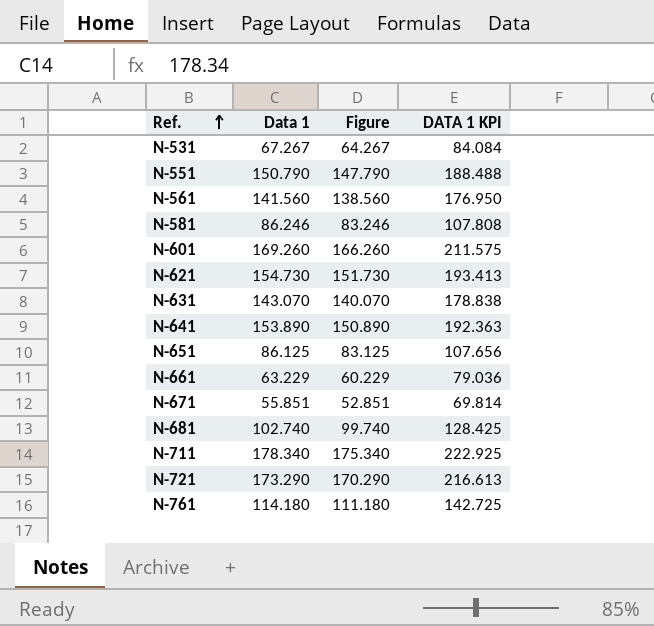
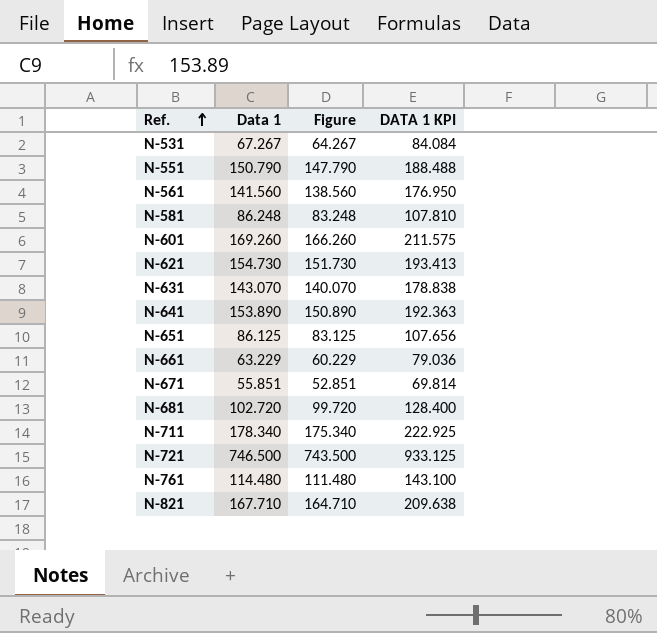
N-581 | Data 1: 86.246 -> 86.248
N-581 | Figure: 83.246 -> 83.248
N-581 | DATA 1 KPI: 107.808 -> 107.810
N-681 | Data 1: 102.740 -> 102.720
N-681 | Figure: 99.740 -> 99.720
N-681 | DATA 1 KPI: 128.425 -> 128.400
N-721 | Data 1: 173.290 -> 746.500
N-721 | Figure: 170.290 -> 743.500
N-721 | DATA 1 KPI: 216.613 -> 933.125
N-761 | Data 1: 114.180 -> 114.480
N-761 | Figure: 111.180 -> 111.480
N-761 | DATA 1 KPI: 142.725 -> 143.100
row N-821: none -> 167.710 | 164.710 | 209.638

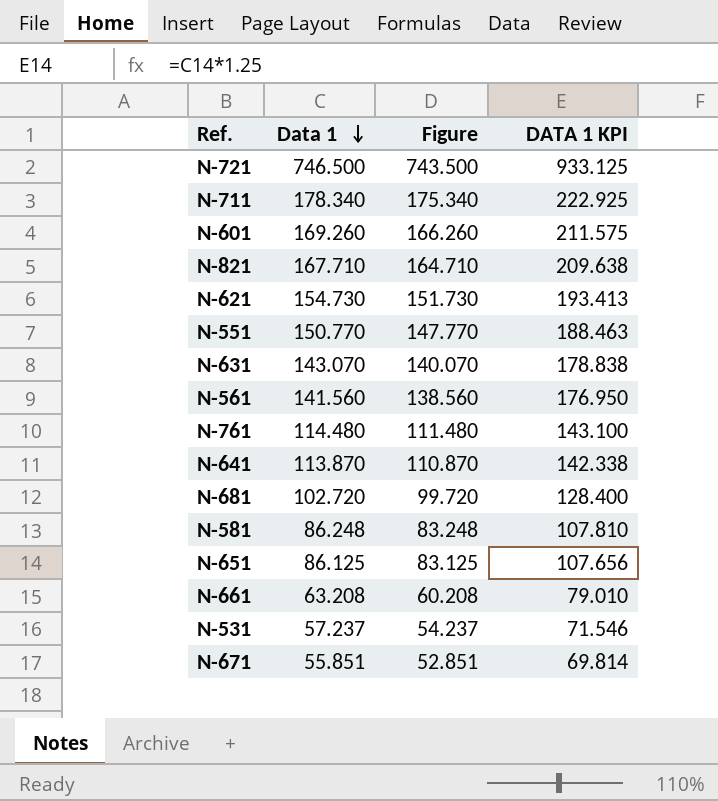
row order: Ref. ascending -> Data 1 descending
N-551 | Data 1: 150.790 -> 150.770
N-551 | Figure: 147.790 -> 147.770
N-551 | DATA 1 KPI: 188.488 -> 188.463
N-641 | Data 1: 153.890 -> 113.870
N-641 | Figure: 150.890 -> 110.870
N-641 | DATA 1 KPI: 192.363 -> 142.338
N-661 | Data 1: 63.229 -> 63.208
N-661 | Figure: 60.229 -> 60.208
N-661 | DATA 1 KPI: 79.036 -> 79.010
N-531 | Data 1: 67.267 -> 57.237
N-531 | Figure: 64.267 -> 54.237
N-531 | DATA 1 KPI: 84.084 -> 71.546

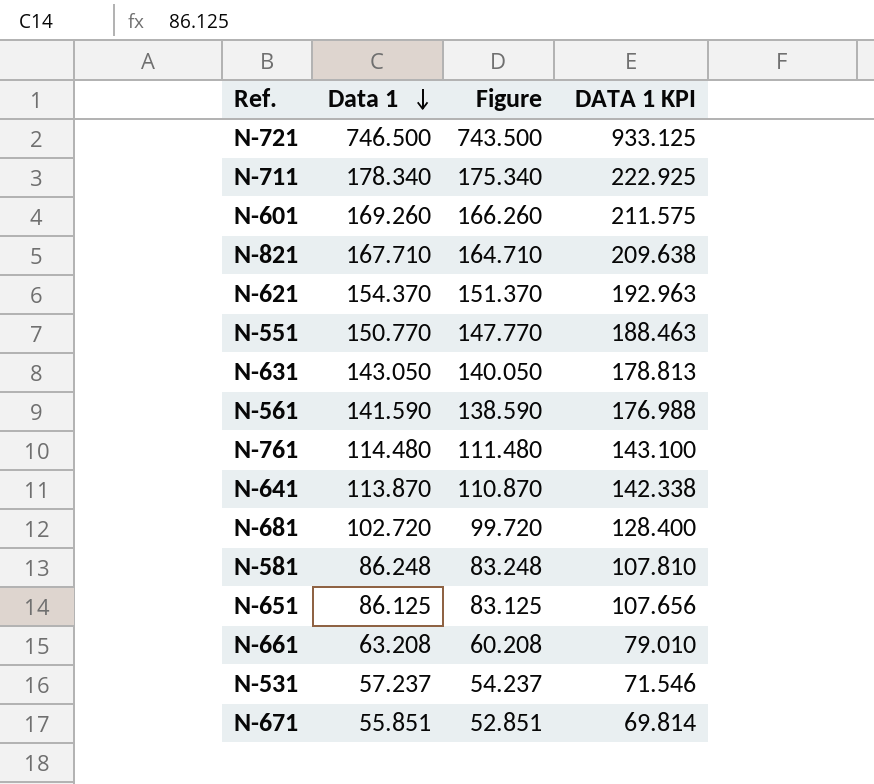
N-621 | Data 1: 154.730 -> 154.370
N-621 | Figure: 151.730 -> 151.370
N-621 | DATA 1 KPI: 193.413 -> 192.963
N-631 | Data 1: 143.070 -> 143.050
N-631 | Figure: 140.070 -> 140.050
N-631 | DATA 1 KPI: 178.838 -> 178.813
N-561 | Data 1: 141.560 -> 141.590
N-561 | Figure: 138.560 -> 138.590
N-561 | DATA 1 KPI: 176.950 -> 176.988

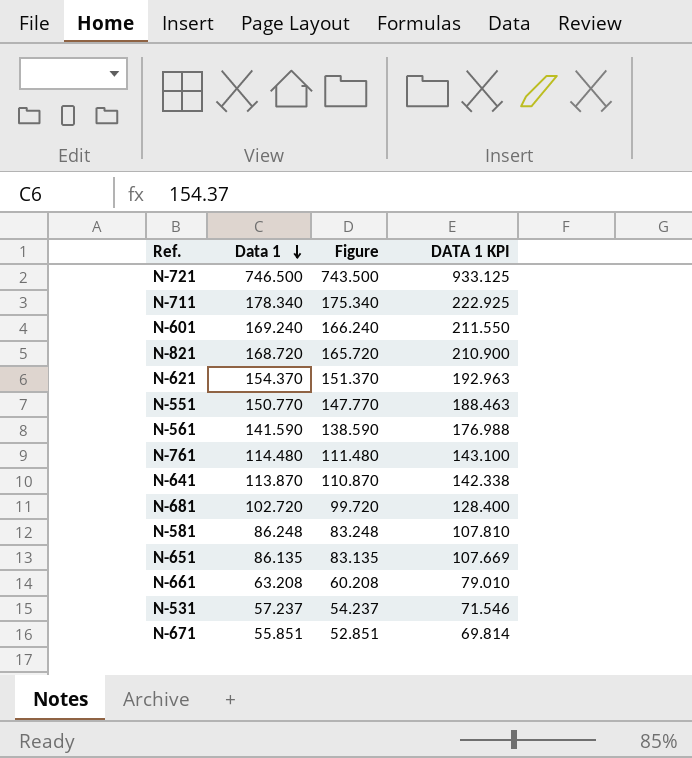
row N-631: 143.050 | 140.050 | 178.813 -> none
N-601 | Data 1: 169.260 -> 169.240
N-601 | Figure: 166.260 -> 166.240
N-601 | DATA 1 KPI: 211.575 -> 211.550
N-821 | Data 1: 167.710 -> 168.720
N-821 | Figure: 164.710 -> 165.720
N-821 | DATA 1 KPI: 209.638 -> 210.900
N-651 | Data 1: 86.125 -> 86.135
N-651 | Figure: 83.125 -> 83.135
N-651 | DATA 1 KPI: 107.656 -> 107.669

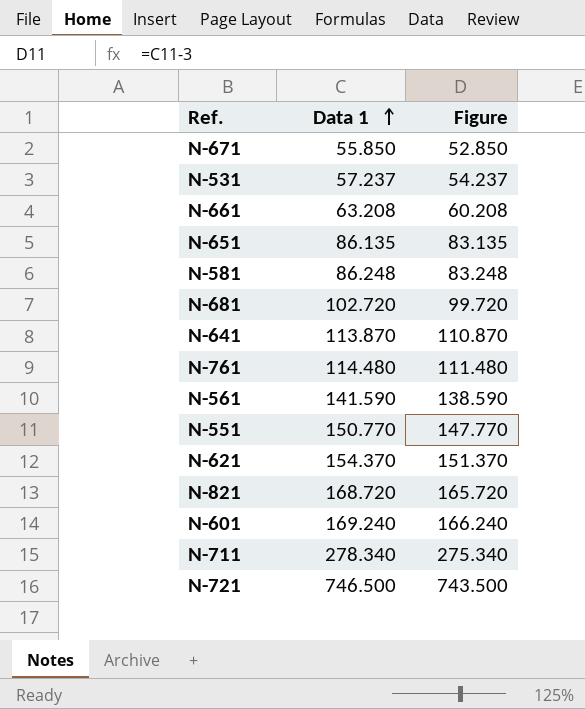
row order: Data 1 descending -> Data 1 ascending
column DATA 1 KPI | formula: [Data 1] * 1.25 -> none
N-671 | Data 1: 55.851 -> 55.850
N-671 | Figure: 52.851 -> 52.850
N-711 | Data 1: 178.340 -> 278.340
N-711 | Figure: 175.340 -> 275.340

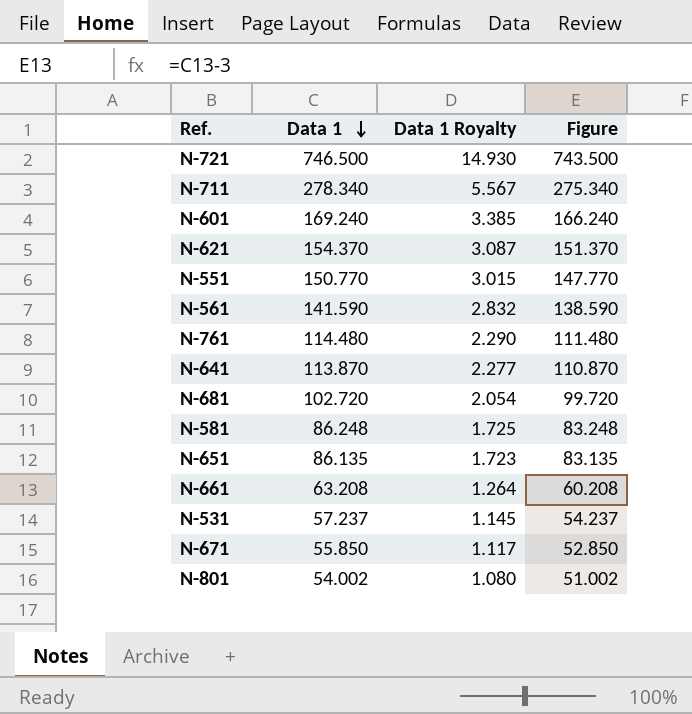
row order: Data 1 ascending -> Data 1 descending
column Data 1 Royalty | formula: none -> [Data 1] * 0.02
row N-821: 168.720 | 165.720 -> none
row N-801: none -> 54.002 | 1.080 | 51.002

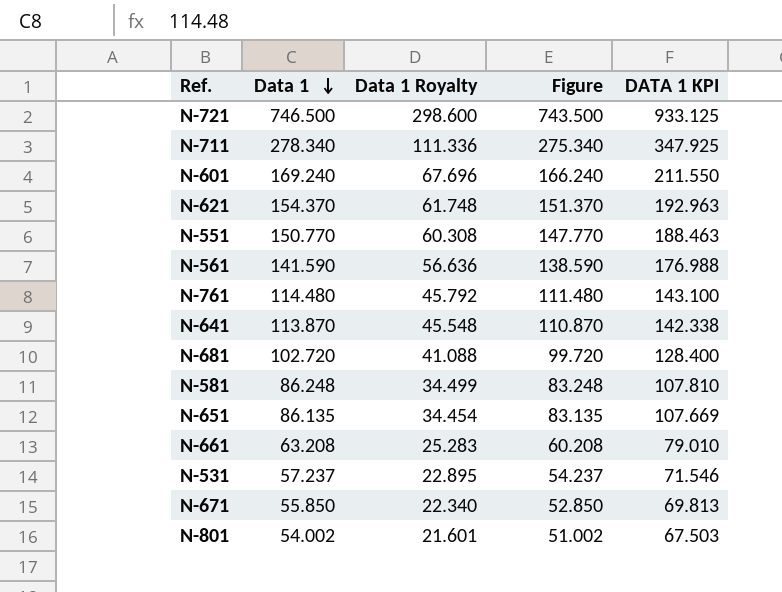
column Data 1 Royalty | formula: [Data 1] * 0.02 -> [Data 1] * 0.4
column DATA 1 KPI | formula: none -> [Data 1] * 1.25

